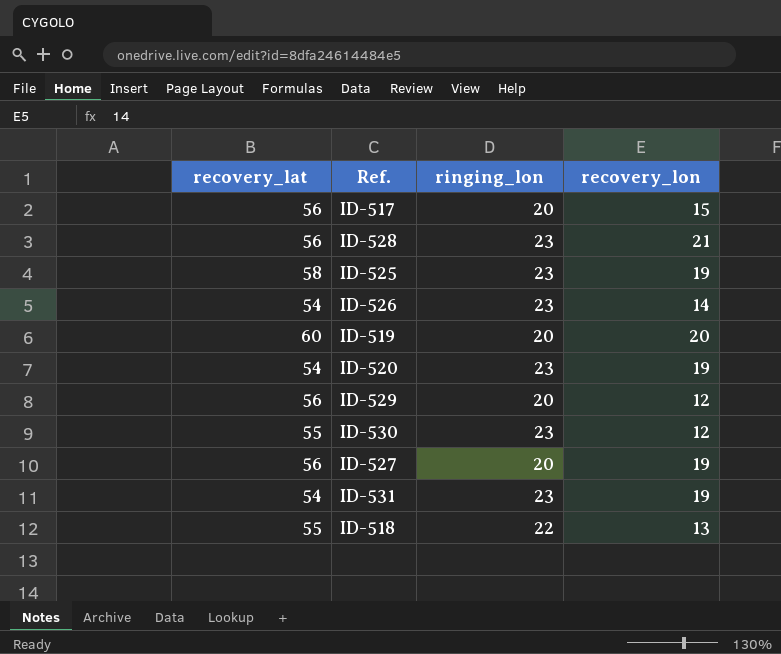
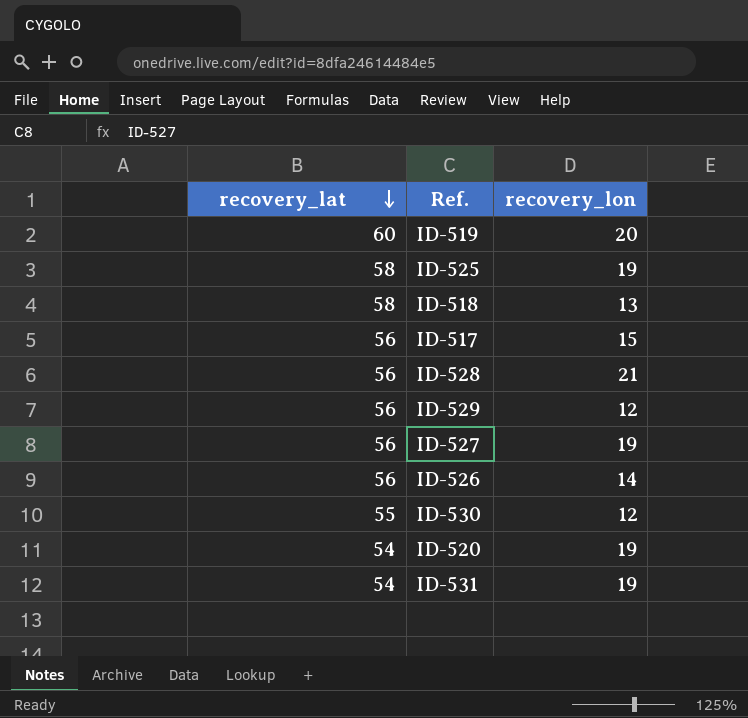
row order: none -> recovery_lat descending
column ringing_lon | position: 3 -> none
ID-518 | recovery_lat: 55 -> 58
ID-526 | recovery_lat: 54 -> 56

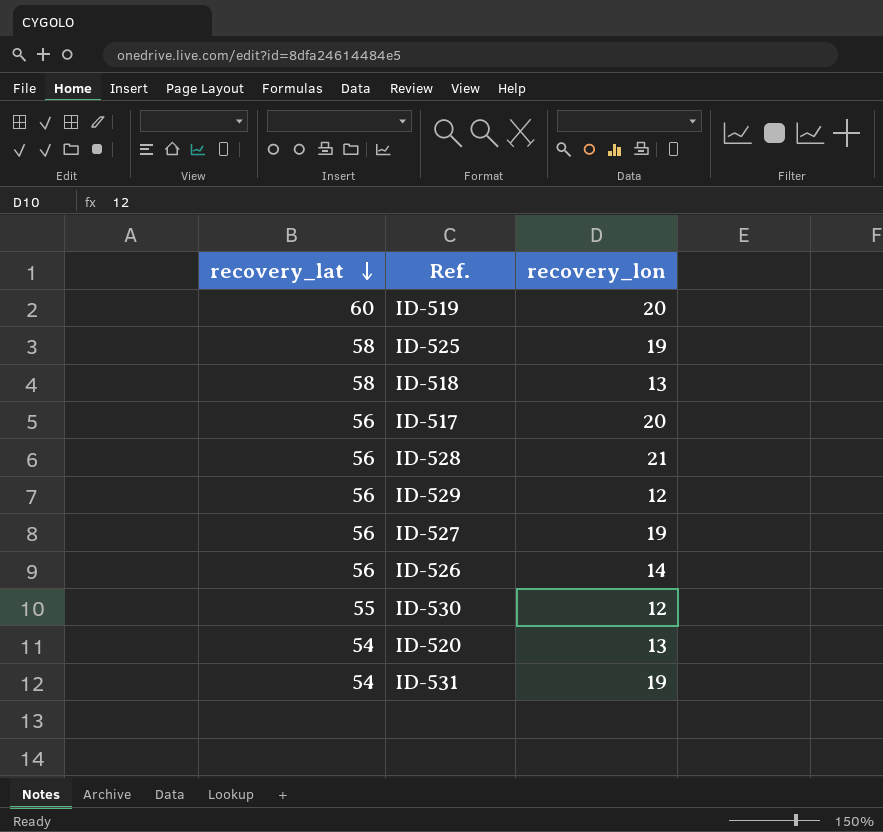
ID-517 | recovery_lon: 15 -> 20
ID-520 | recovery_lon: 19 -> 13

